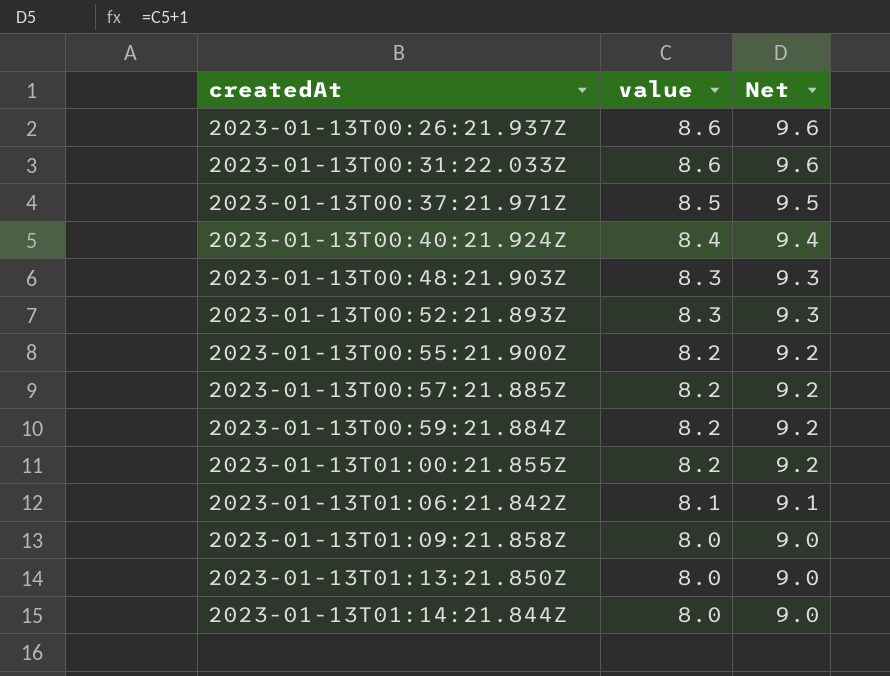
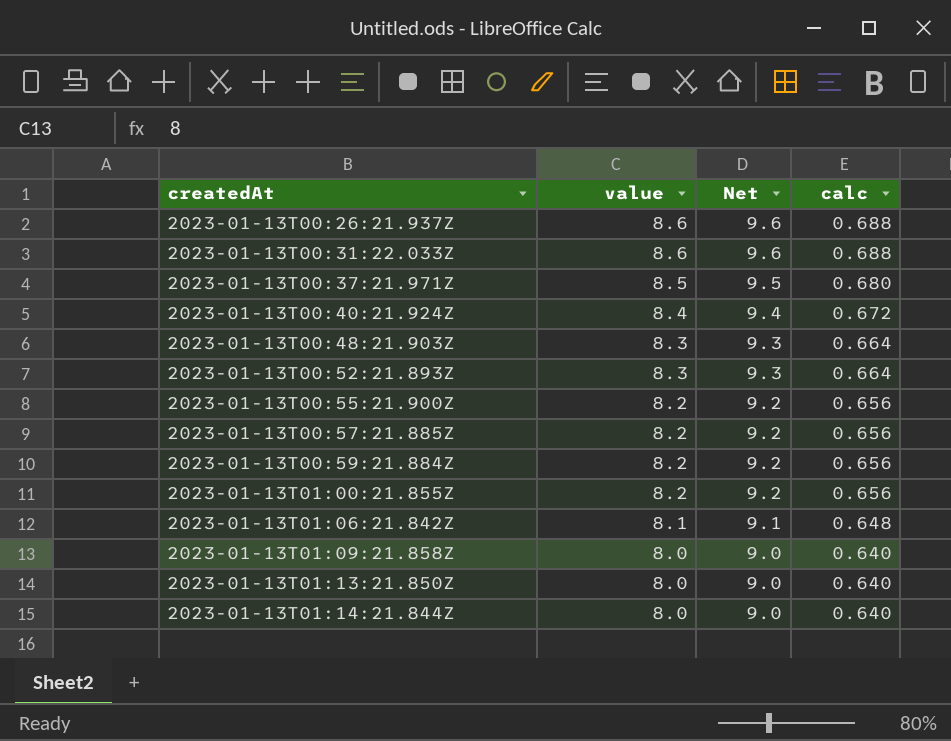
column calc | formula: none -> [value] * 0.08

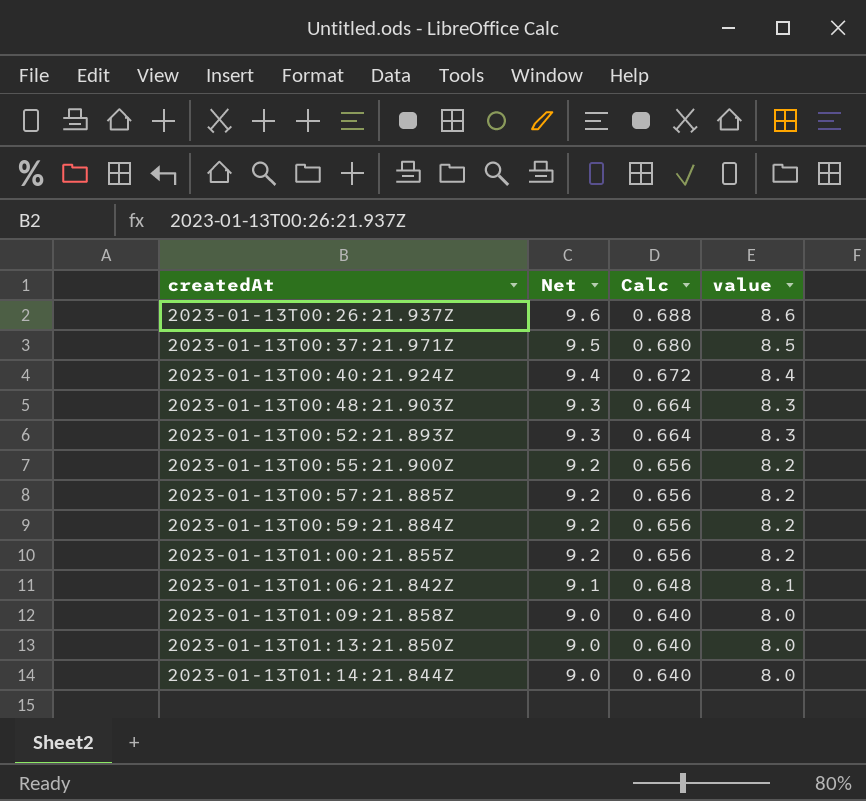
column name: calc -> Calc
column value | position: 2 -> 4
row 2023-01-13T00:31:22.033Z: 8.6 | 9.6 | 0.688 -> none

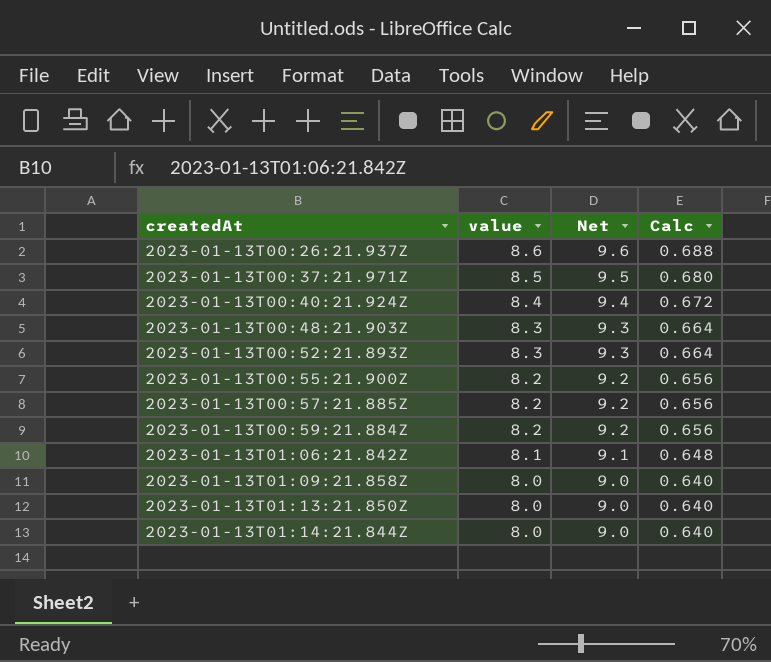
column value | position: 4 -> 2
row 2023-01-13T01:00:21.855Z: 9.2 | 0.656 | 8.2 -> none

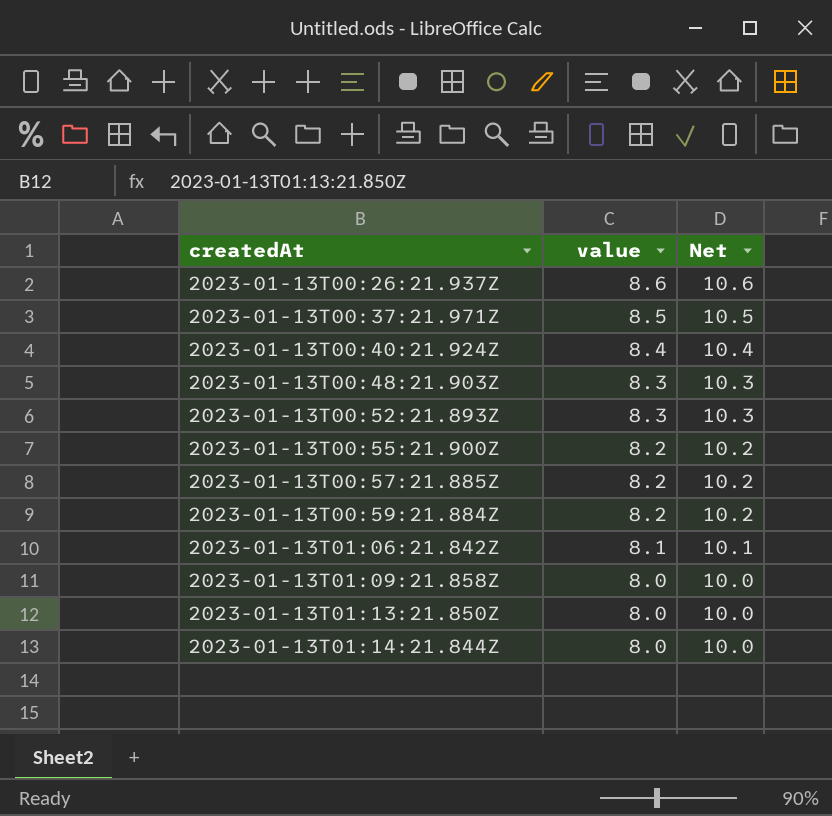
column Calc | formula: [value] * 0.08 -> none
column Net | formula: [value] + 1 -> [value] + 2

